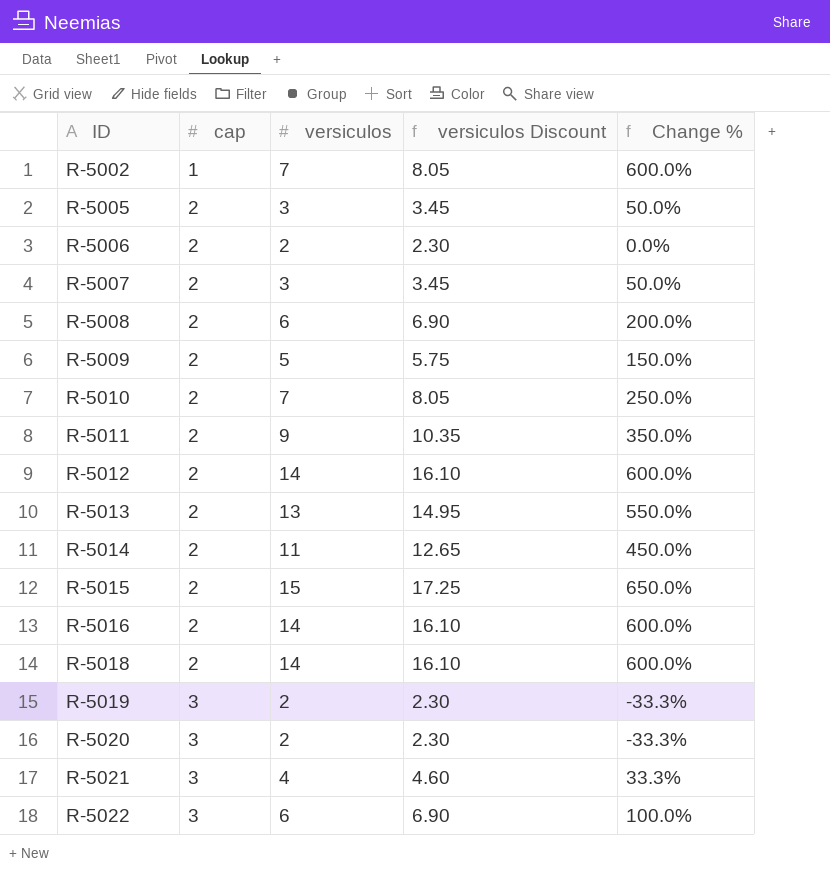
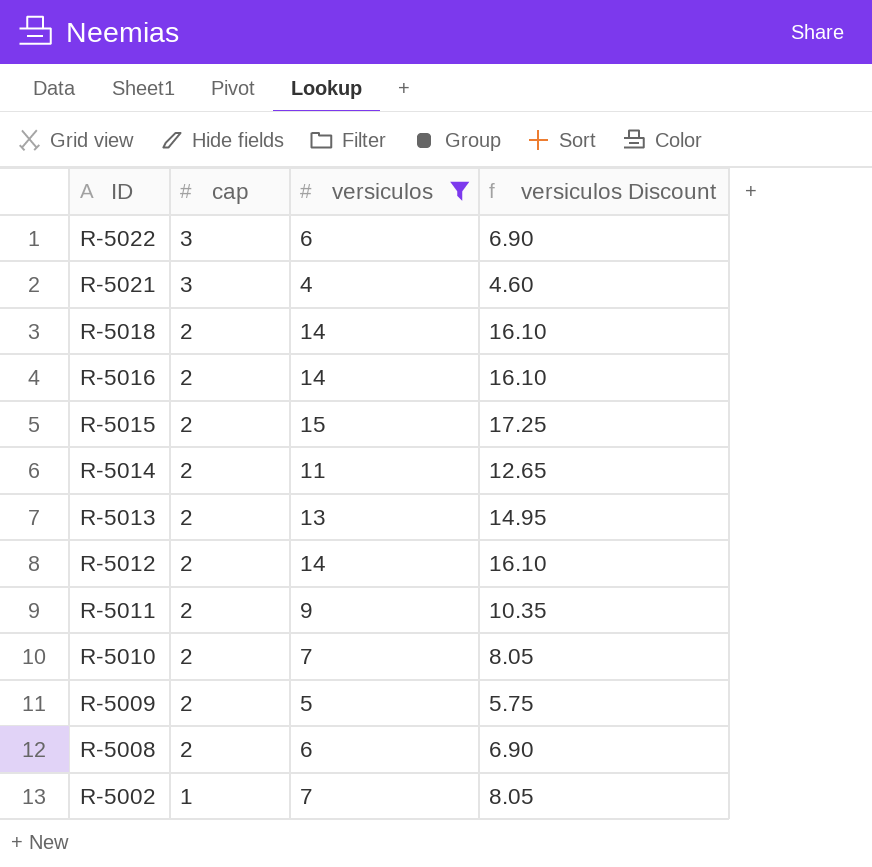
filter: none -> versiculos >= 4
row order: ID ascending -> ID descending
column Change % | formula: ([versiculos] - [cap]) / [cap] -> none

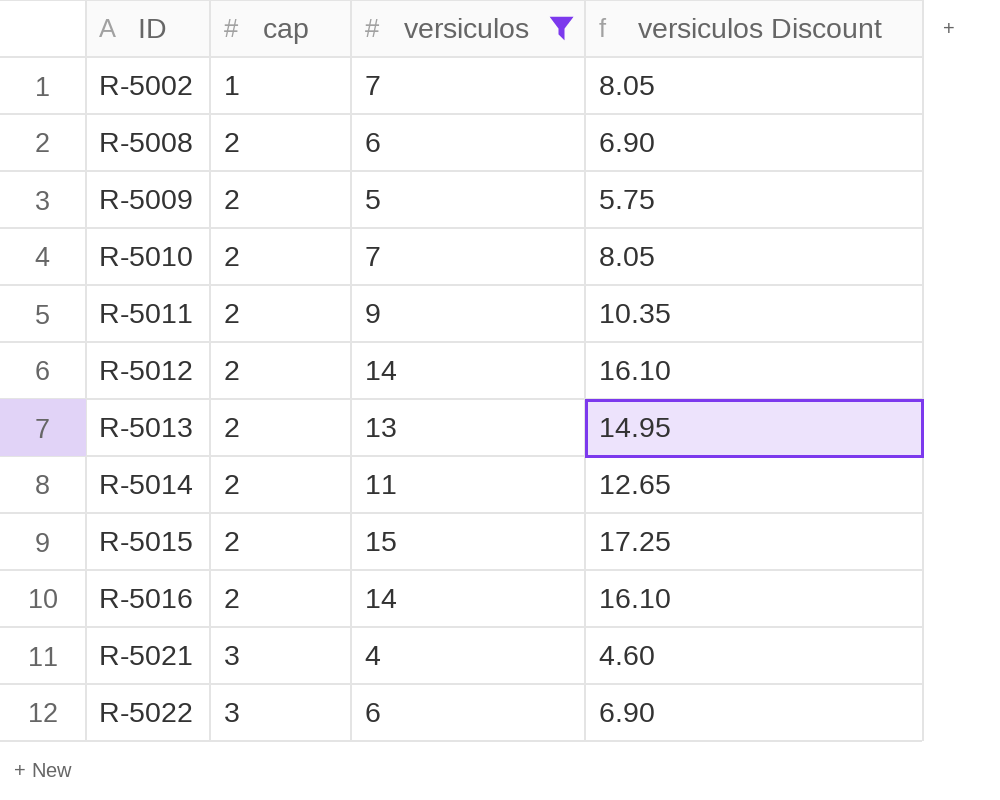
row order: ID descending -> ID ascending
row R-5018: 2 | 14 | 16.10 -> none

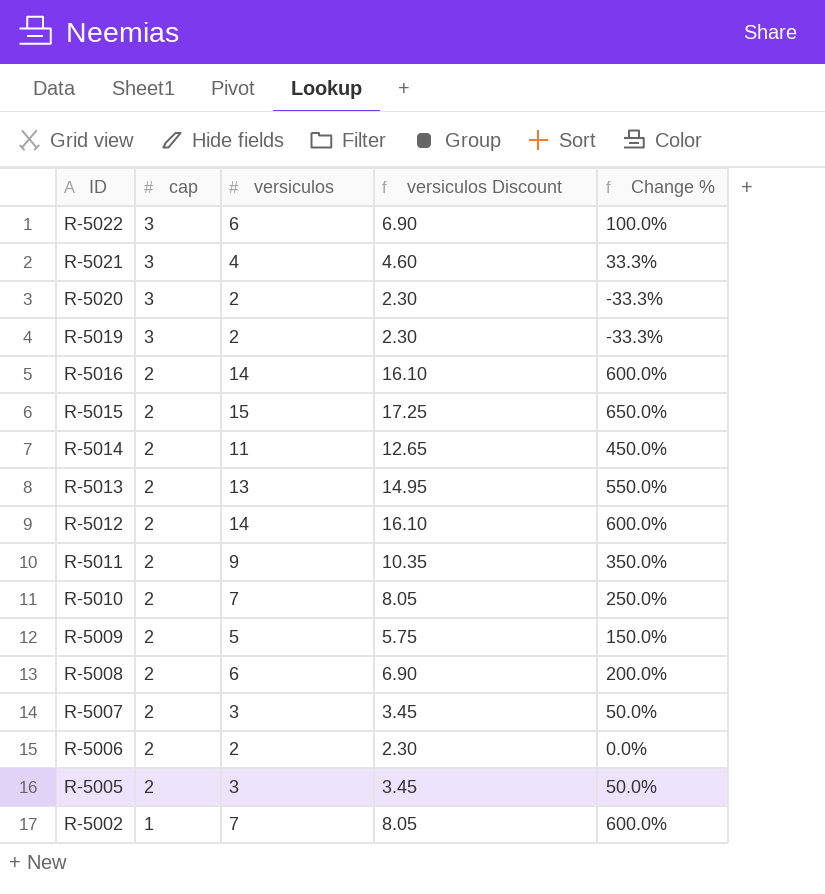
filter: versiculos >= 4 -> none
row order: ID ascending -> ID descending
column Change % | formula: none -> ([versiculos] - [cap]) / [cap]

